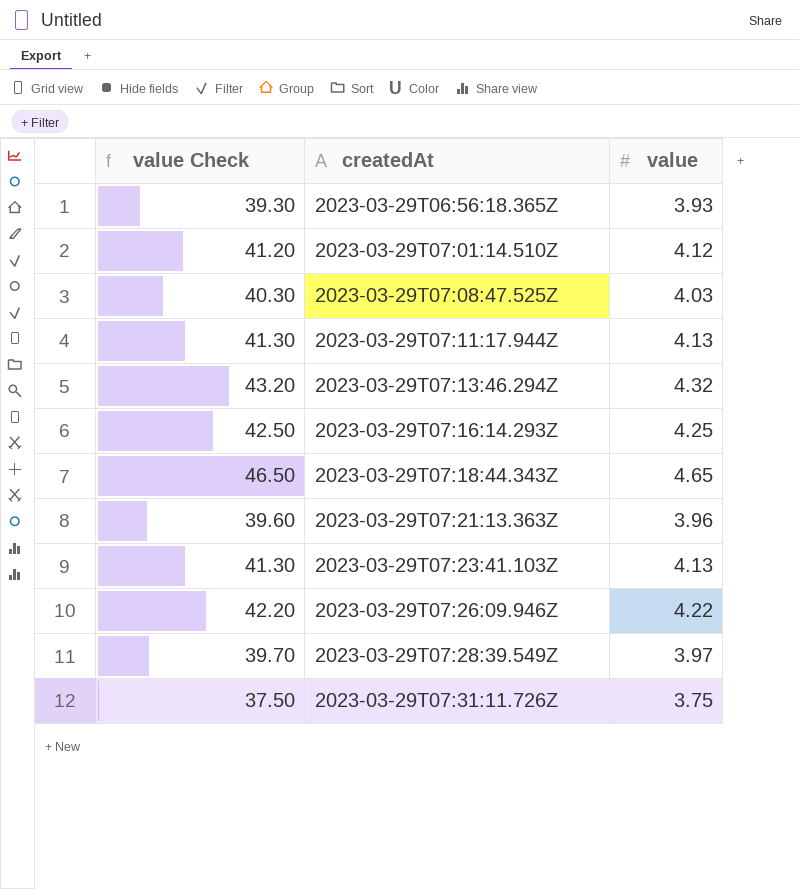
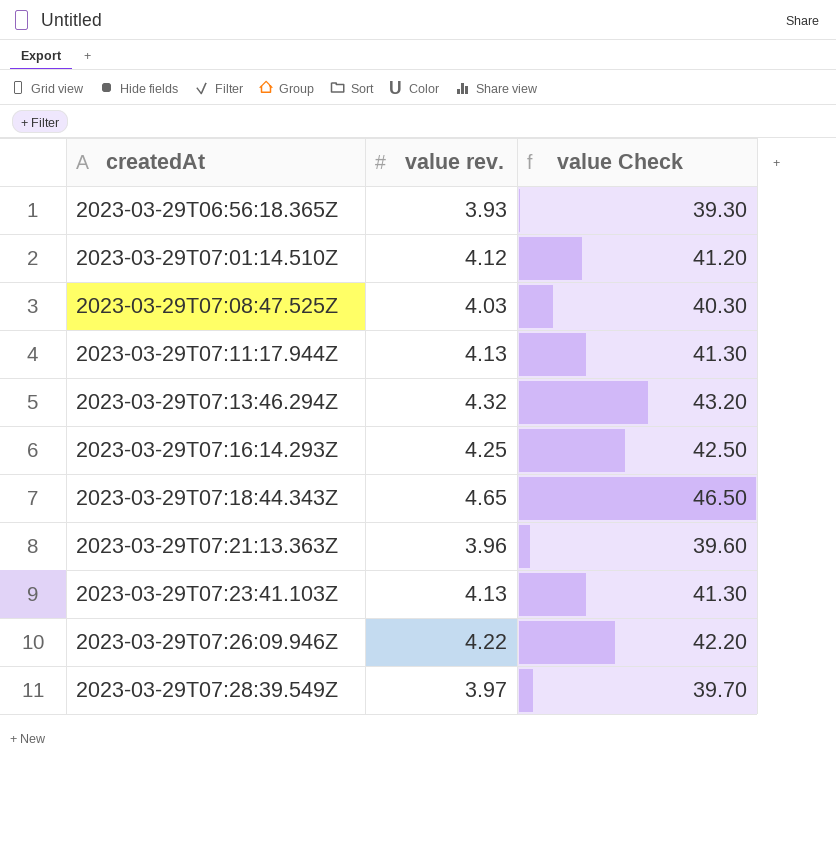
column name: value -> value rev.
column value Check | position: 1 -> 3
row 2023-03-29T07:31:11.726Z: 37.50 | 3.75 -> none

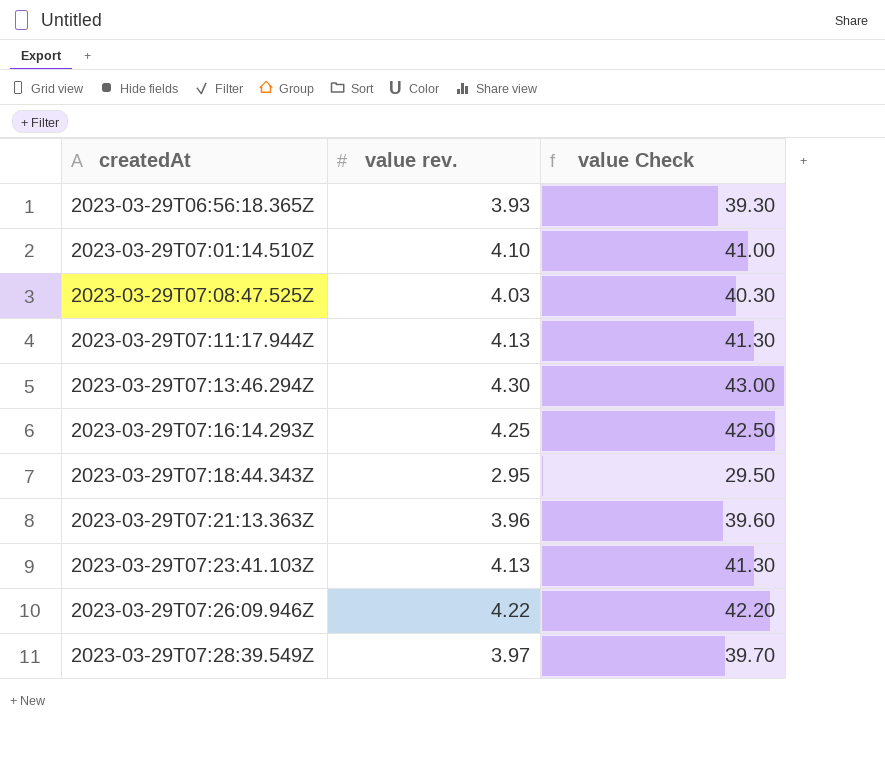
2023-03-29T07:01:14.510Z | value rev.: 4.12 -> 4.10
2023-03-29T07:01:14.510Z | value Check: 41.20 -> 41.00
2023-03-29T07:13:46.294Z | value rev.: 4.32 -> 4.30
2023-03-29T07:13:46.294Z | value Check: 43.20 -> 43.00
2023-03-29T07:18:44.343Z | value rev.: 4.65 -> 2.95
2023-03-29T07:18:44.343Z | value Check: 46.50 -> 29.50

